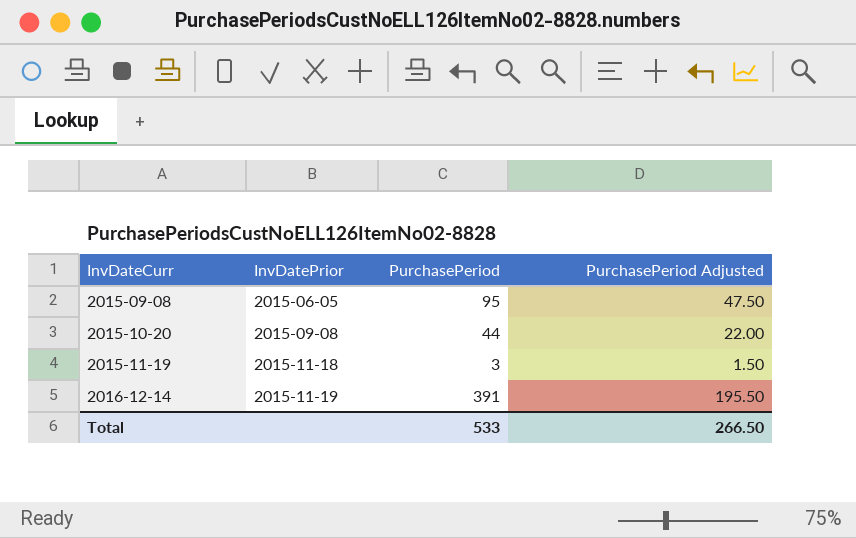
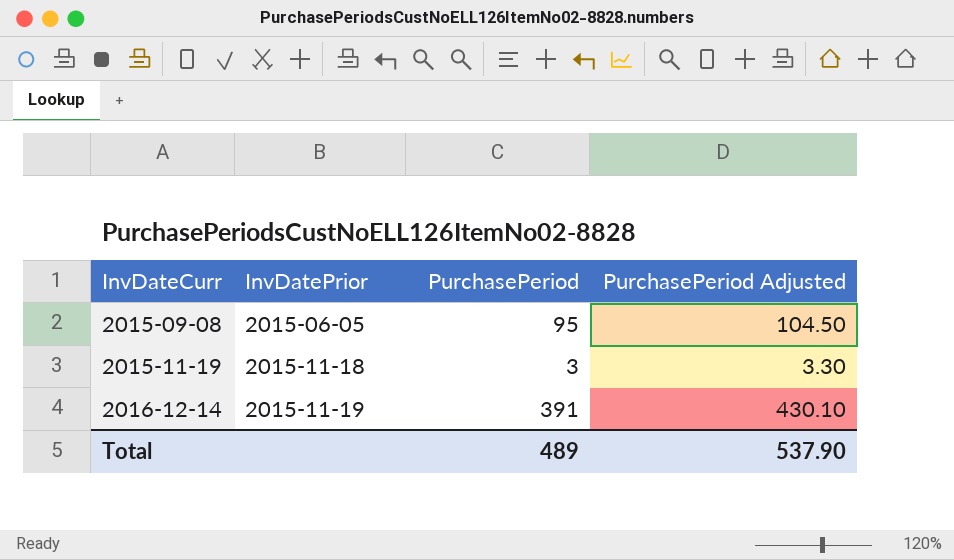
column PurchasePeriod Adjusted | formula: [PurchasePeriod] * 0.5 -> [PurchasePeriod] * 1.1
row 2015-10-20: 2015-09-08 | 44 | 22.00 -> none
Total | PurchasePeriod: 533 -> 489
Total | PurchasePeriod Adjusted: 266.50 -> 537.90

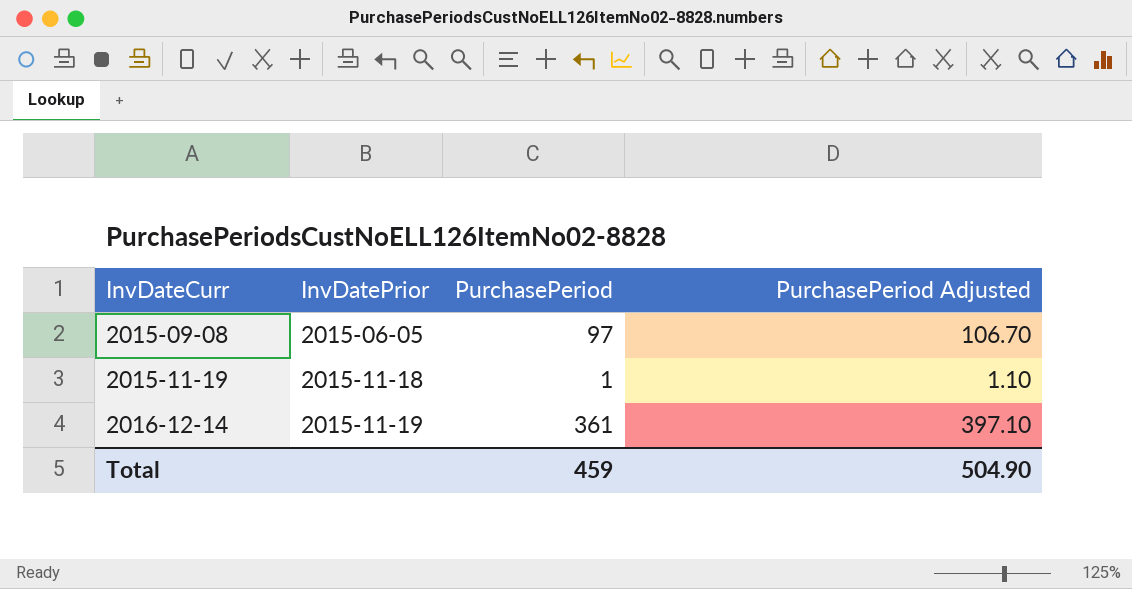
2015-09-08 | PurchasePeriod: 95 -> 97
2015-09-08 | PurchasePeriod Adjusted: 104.50 -> 106.70
2015-11-19 | PurchasePeriod: 3 -> 1
2015-11-19 | PurchasePeriod Adjusted: 3.30 -> 1.10
2016-12-14 | PurchasePeriod: 391 -> 361
2016-12-14 | PurchasePeriod Adjusted: 430.10 -> 397.10
Total | PurchasePeriod: 489 -> 459
Total | PurchasePeriod Adjusted: 537.90 -> 504.90

